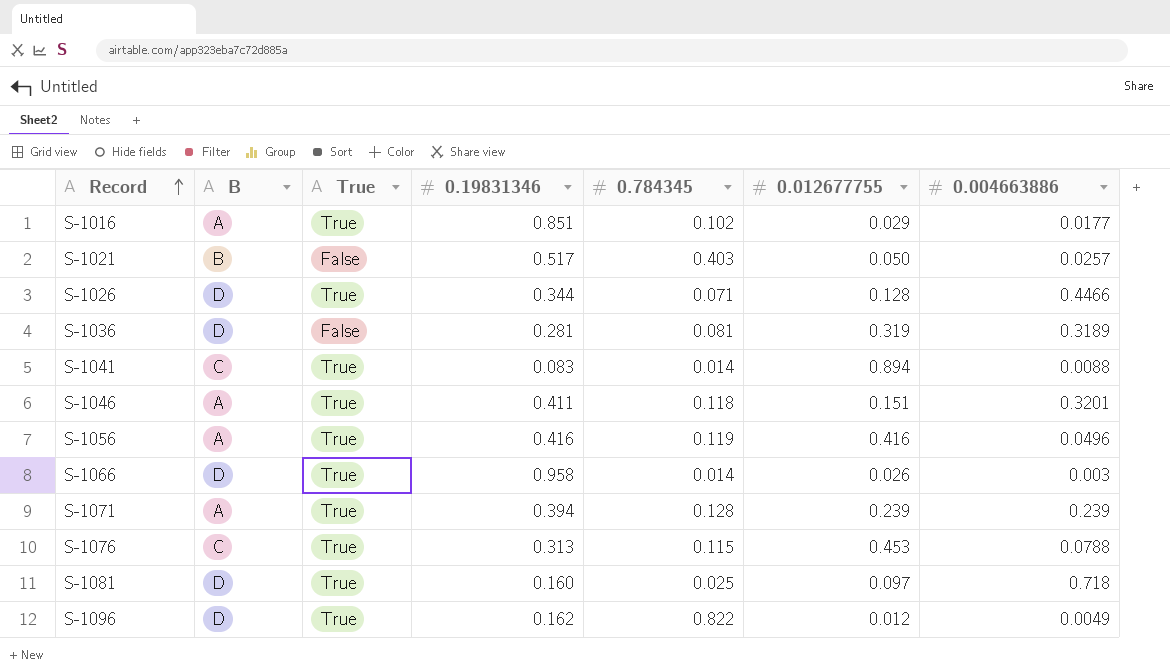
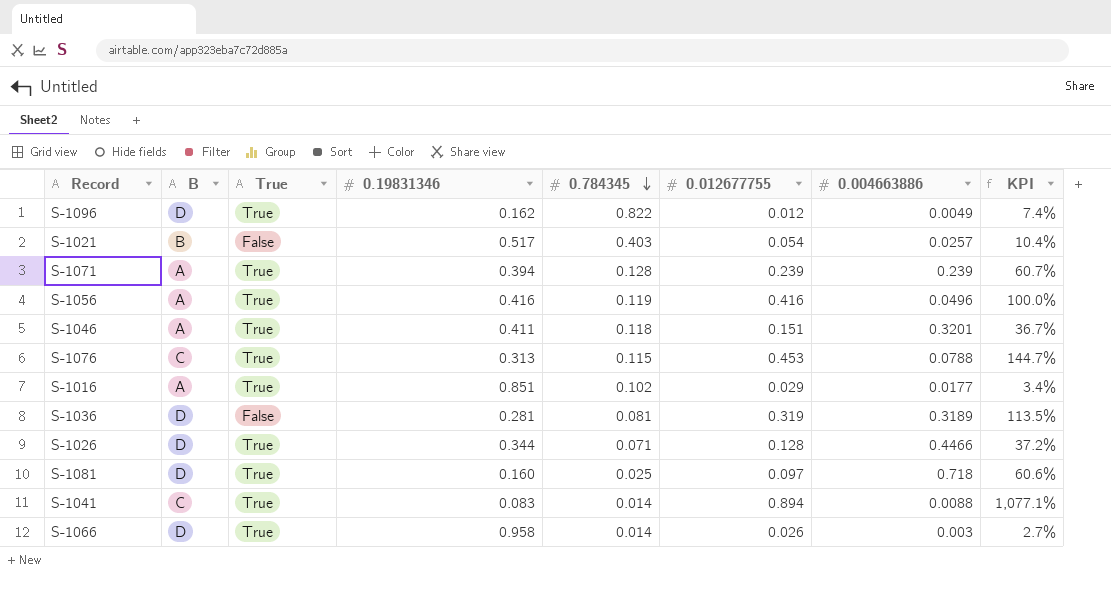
row order: Record ascending -> 0.784345 descending
column KPI | formula: none -> [0.012677755] / [0.19831346]
S-1021 | 0.012677755: 0.050 -> 0.054

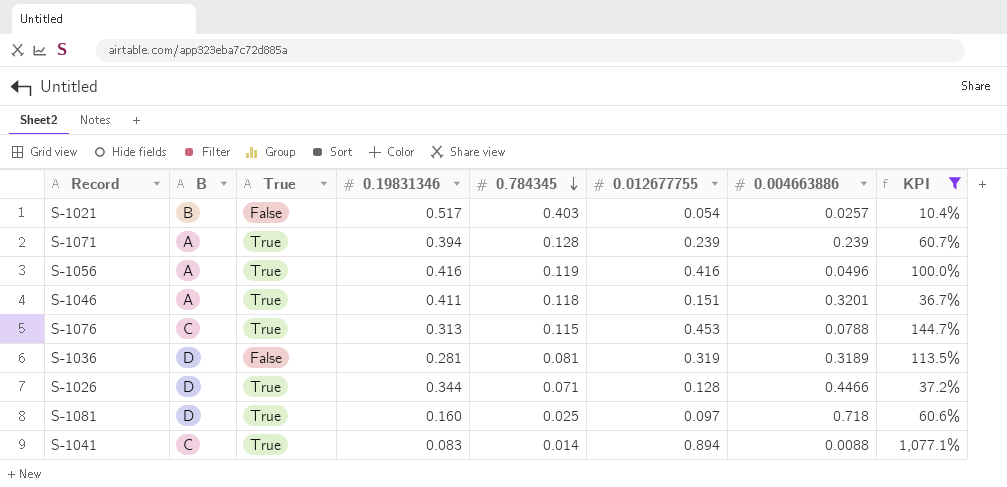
filter: none -> KPI >= 10.4%

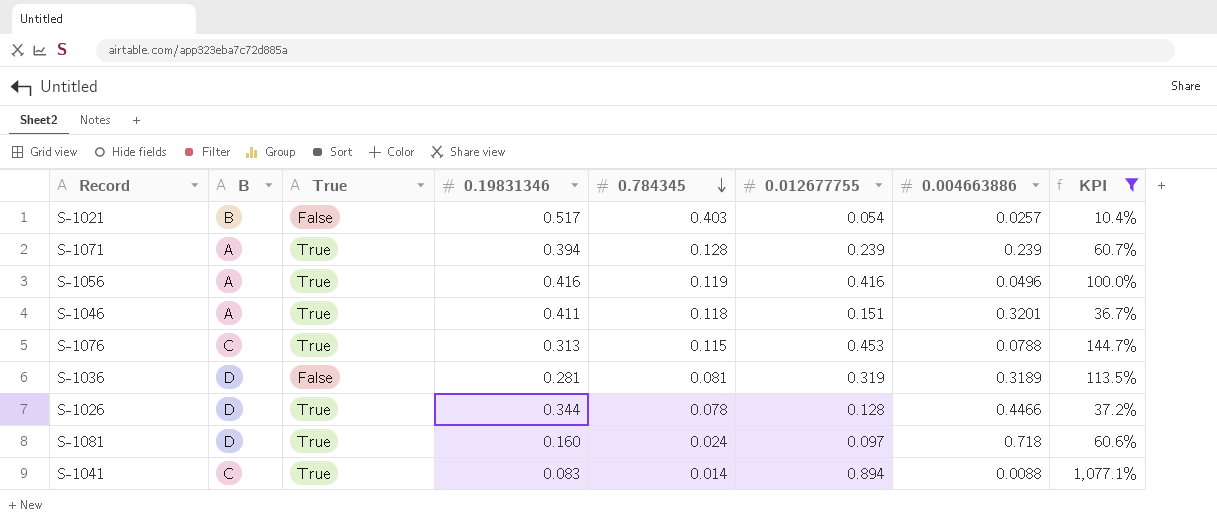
S-1026 | 0.784345: 0.071 -> 0.078
S-1081 | 0.784345: 0.025 -> 0.024

